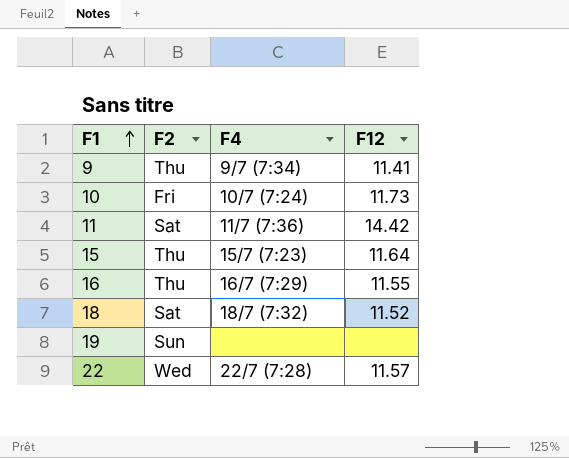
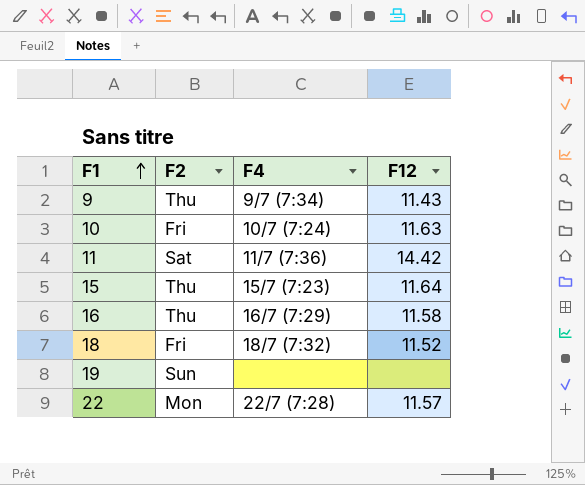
9 | F12: 11.41 -> 11.43
10 | F12: 11.73 -> 11.63
16 | F12: 11.55 -> 11.58
18 | F2: Sat -> Fri
22 | F2: Wed -> Mon

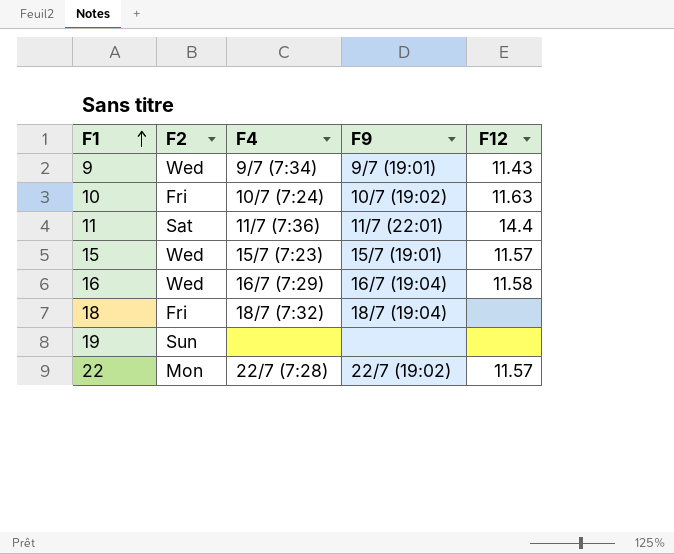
column F9 | position: none -> 4
9 | F2: Thu -> Wed
11 | F12: 14.42 -> 14.4
15 | F2: Thu -> Wed
15 | F12: 11.64 -> 11.57
16 | F2: Thu -> Wed
18 | F12: 11.52 -> none

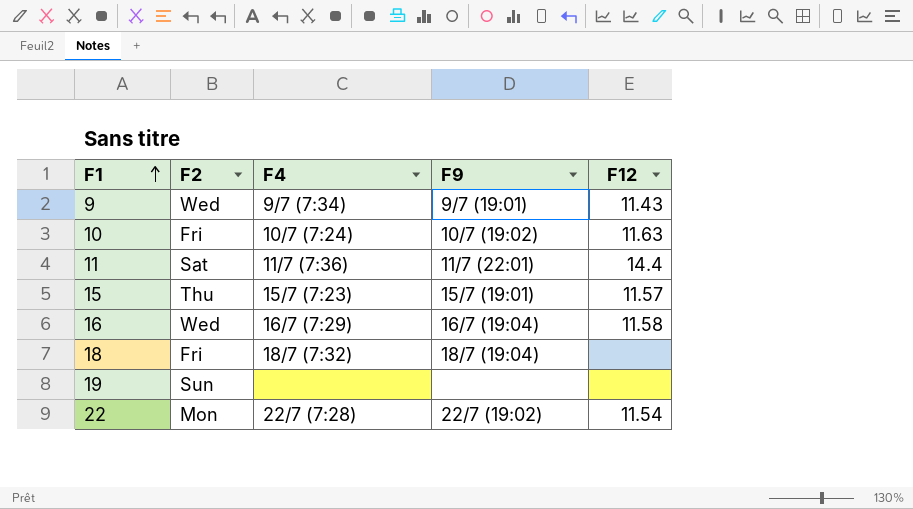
15 | F2: Wed -> Thu
22 | F12: 11.57 -> 11.54

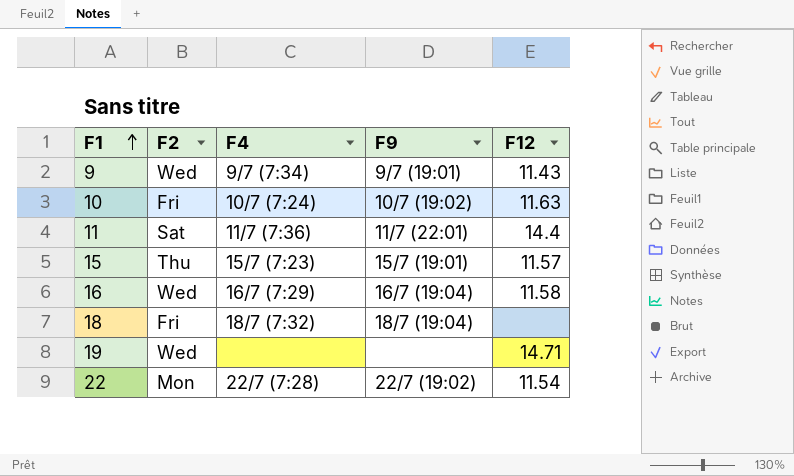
19 | F2: Sun -> Wed
19 | F12: none -> 14.71

